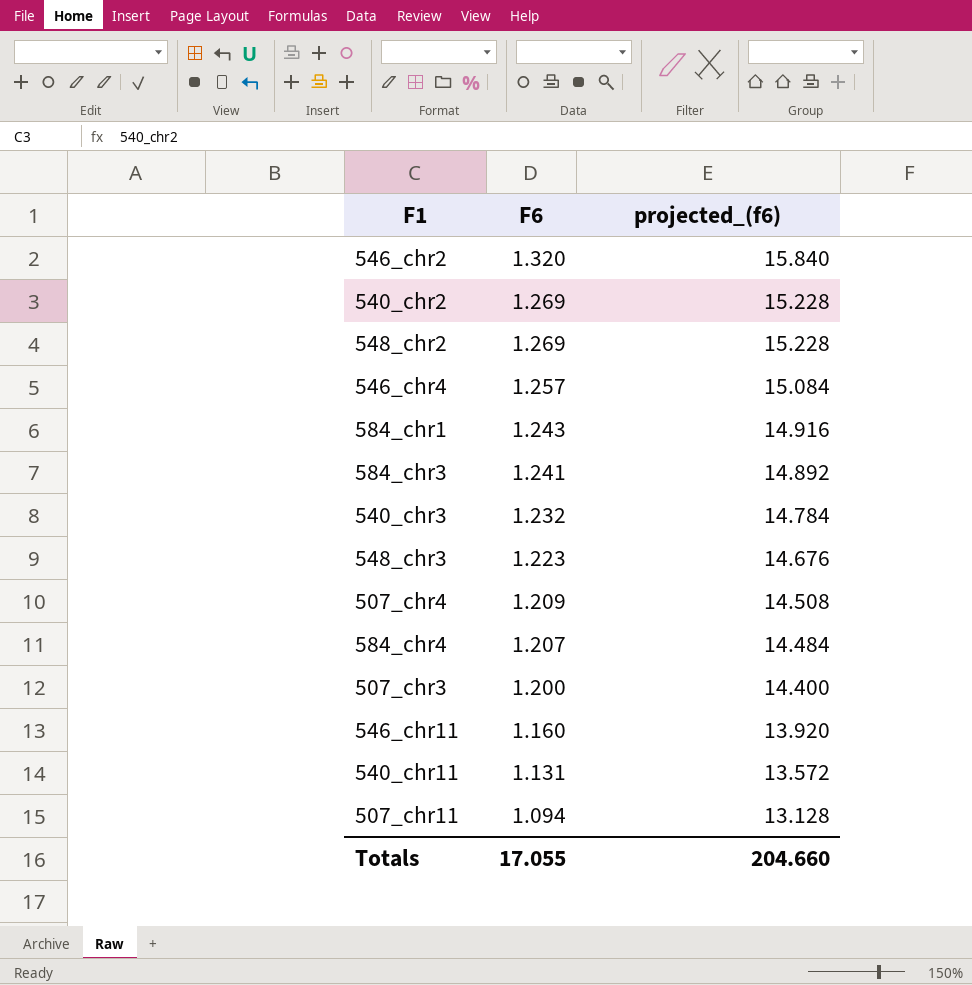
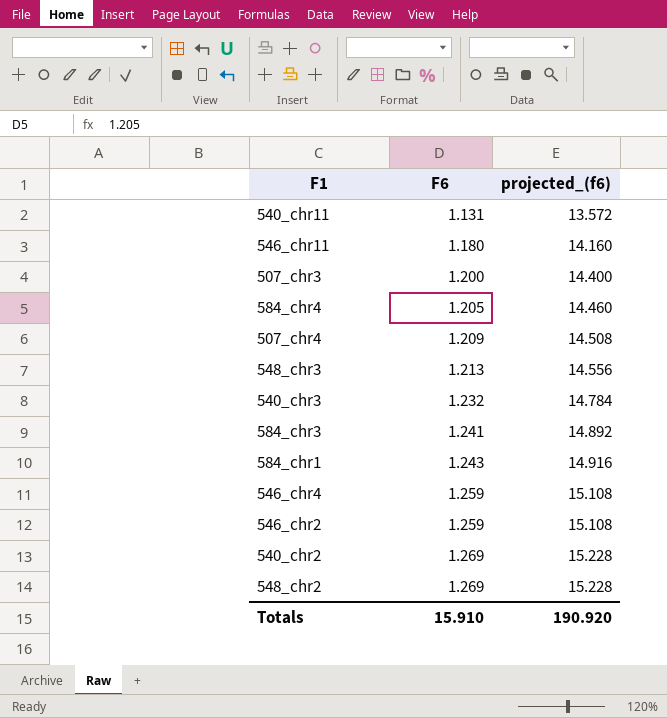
row order: F6 descending -> F6 ascending
row 507_chr11: 1.094 | 13.128 -> none
546_chr11 | F6: 1.160 -> 1.180
546_chr11 | projected_(f6): 13.920 -> 14.160
584_chr4 | F6: 1.207 -> 1.205
584_chr4 | projected_(f6): 14.484 -> 14.460
548_chr3 | F6: 1.223 -> 1.213
548_chr3 | projected_(f6): 14.676 -> 14.556
546_chr4 | F6: 1.257 -> 1.259
546_chr4 | projected_(f6): 15.084 -> 15.108
546_chr2 | F6: 1.320 -> 1.259
546_chr2 | projected_(f6): 15.840 -> 15.108
Totals | F6: 17.055 -> 15.910
Totals | projected_(f6): 204.660 -> 190.920

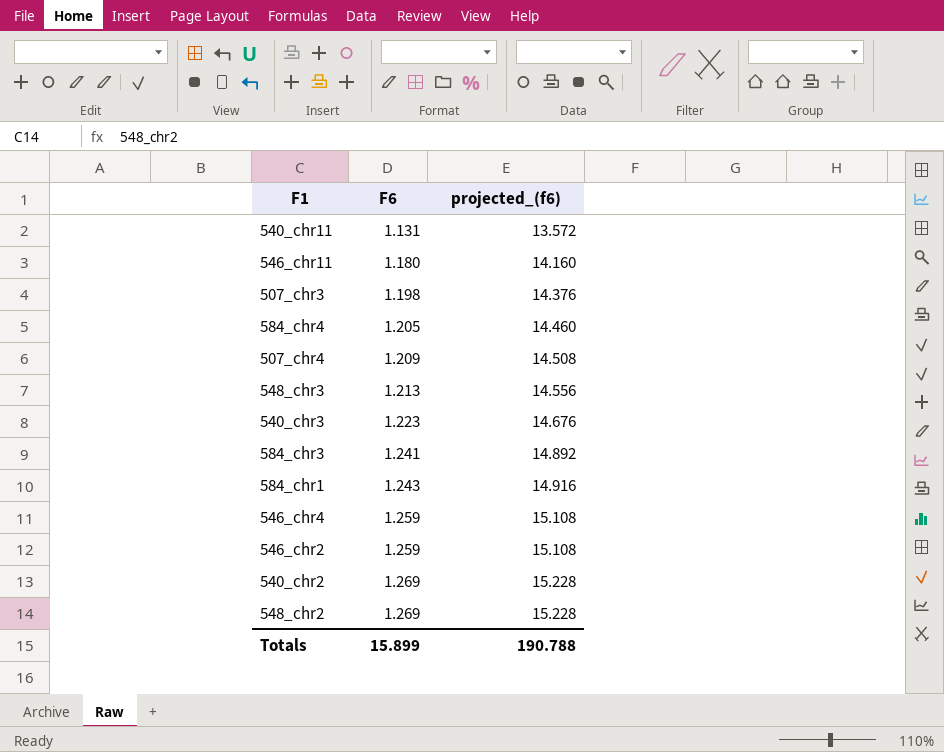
507_chr3 | F6: 1.200 -> 1.198
507_chr3 | projected_(f6): 14.400 -> 14.376
540_chr3 | F6: 1.232 -> 1.223
540_chr3 | projected_(f6): 14.784 -> 14.676
Totals | F6: 15.910 -> 15.899
Totals | projected_(f6): 190.920 -> 190.788

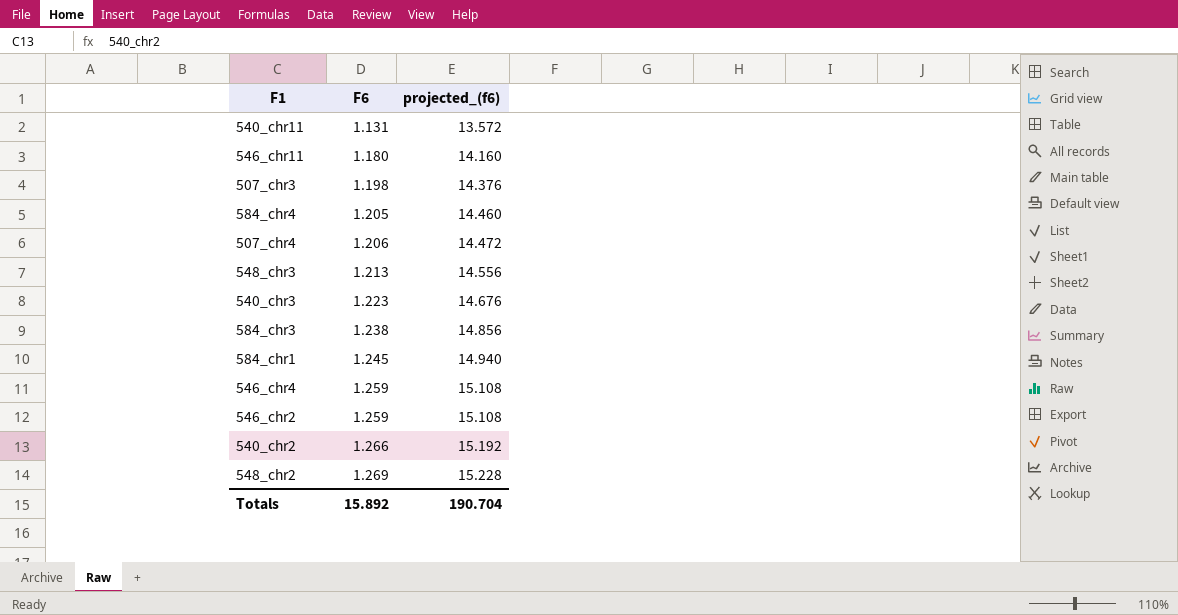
507_chr4 | F6: 1.209 -> 1.206
507_chr4 | projected_(f6): 14.508 -> 14.472
584_chr3 | F6: 1.241 -> 1.238
584_chr3 | projected_(f6): 14.892 -> 14.856
584_chr1 | F6: 1.243 -> 1.245
584_chr1 | projected_(f6): 14.916 -> 14.940
540_chr2 | F6: 1.269 -> 1.266
540_chr2 | projected_(f6): 15.228 -> 15.192
Totals | F6: 15.899 -> 15.892
Totals | projected_(f6): 190.788 -> 190.704

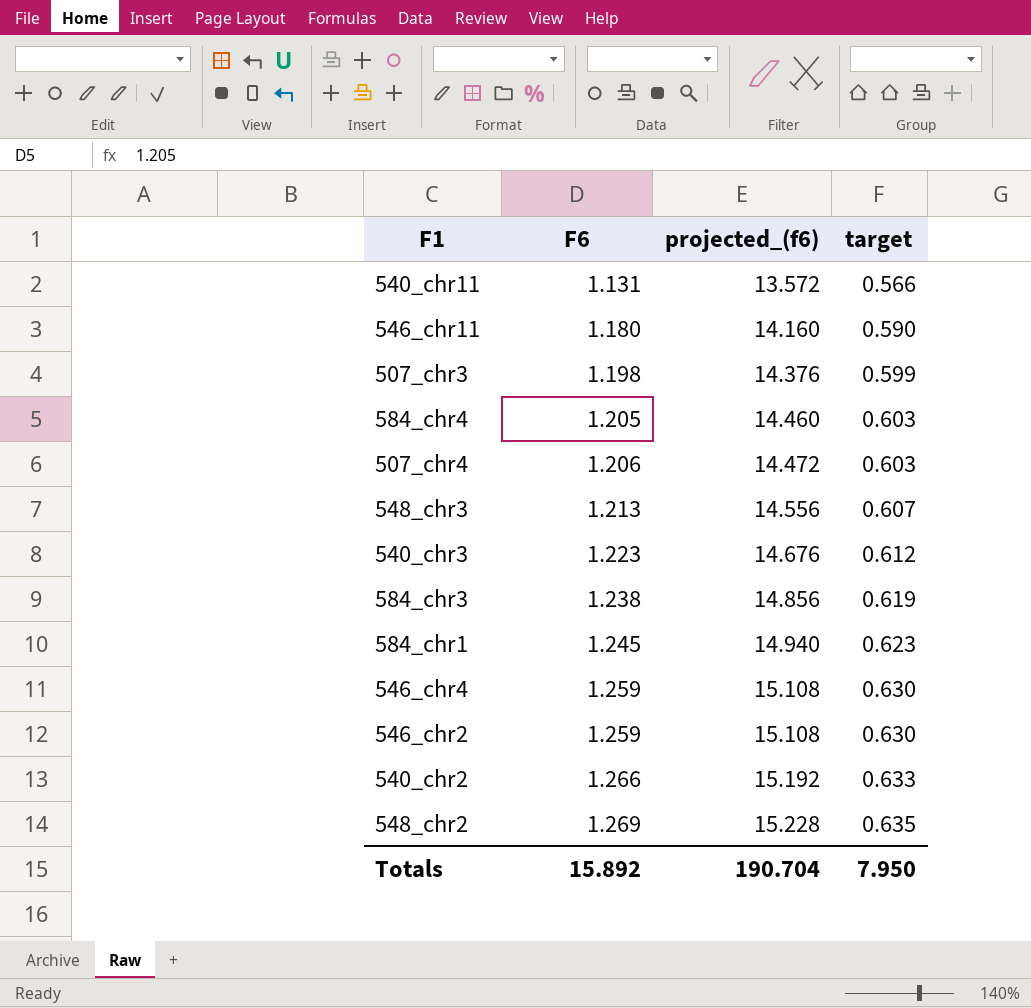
column target | formula: none -> [F6] * 0.5

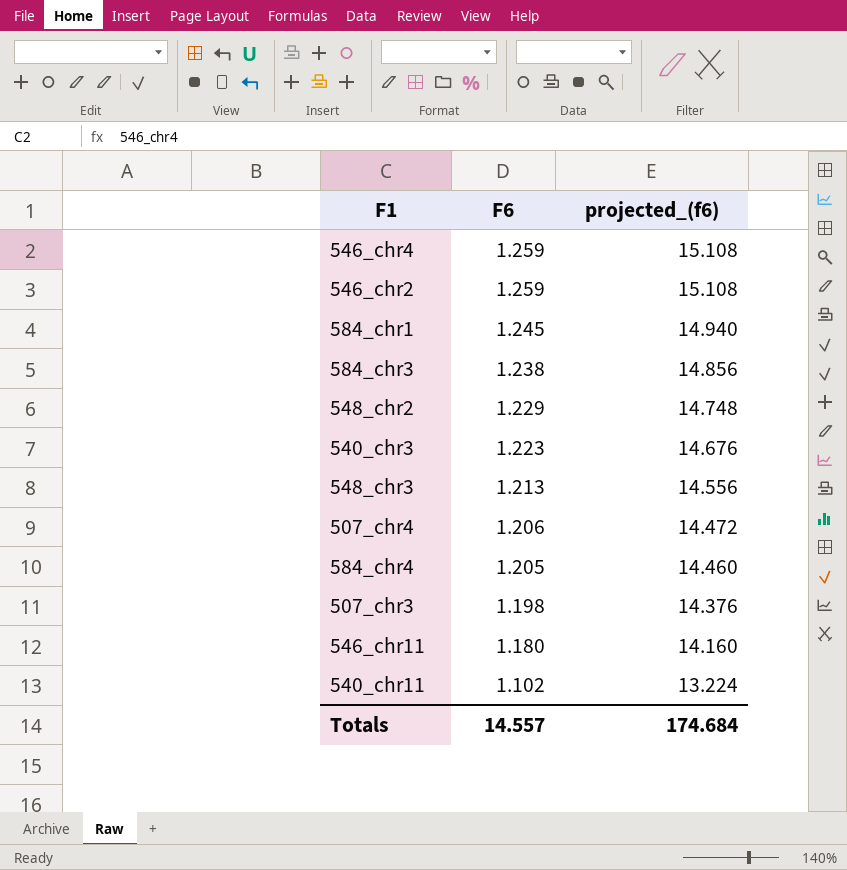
row order: F6 ascending -> F6 descending
column target | formula: [F6] * 0.5 -> none
row 540_chr2: 1.266 | 15.192 | 0.633 -> none
548_chr2 | F6: 1.269 -> 1.229
548_chr2 | projected_(f6): 15.228 -> 14.748
540_chr11 | F6: 1.131 -> 1.102
540_chr11 | projected_(f6): 13.572 -> 13.224
Totals | F6: 15.892 -> 14.557
Totals | projected_(f6): 190.704 -> 174.684

